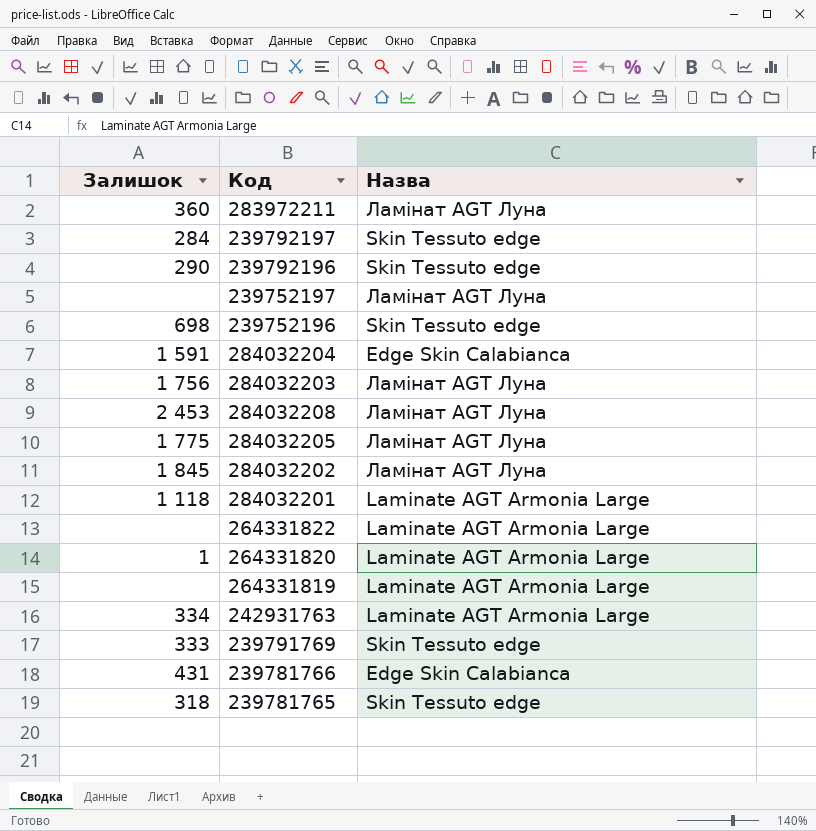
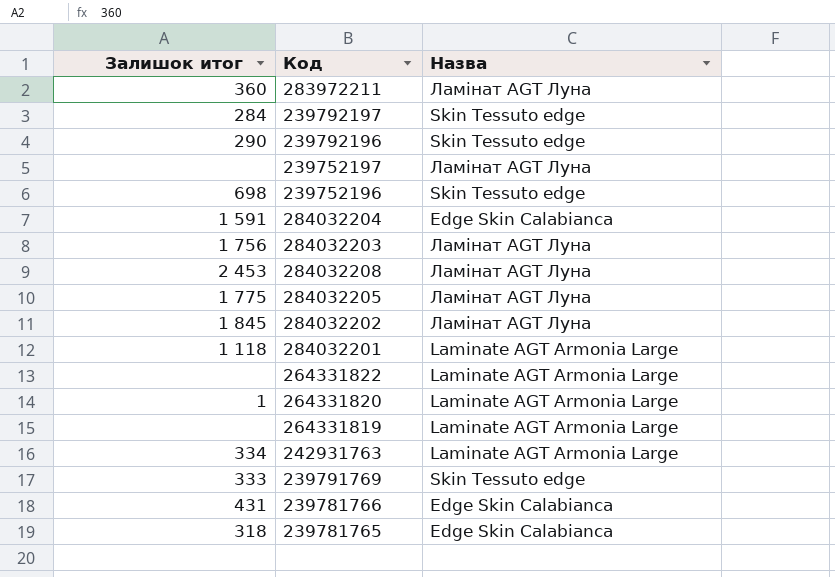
column name: Залишок -> Залишок итог
239781765 | Назва: Skin Tessuto edge -> Edge Skin Calabianca

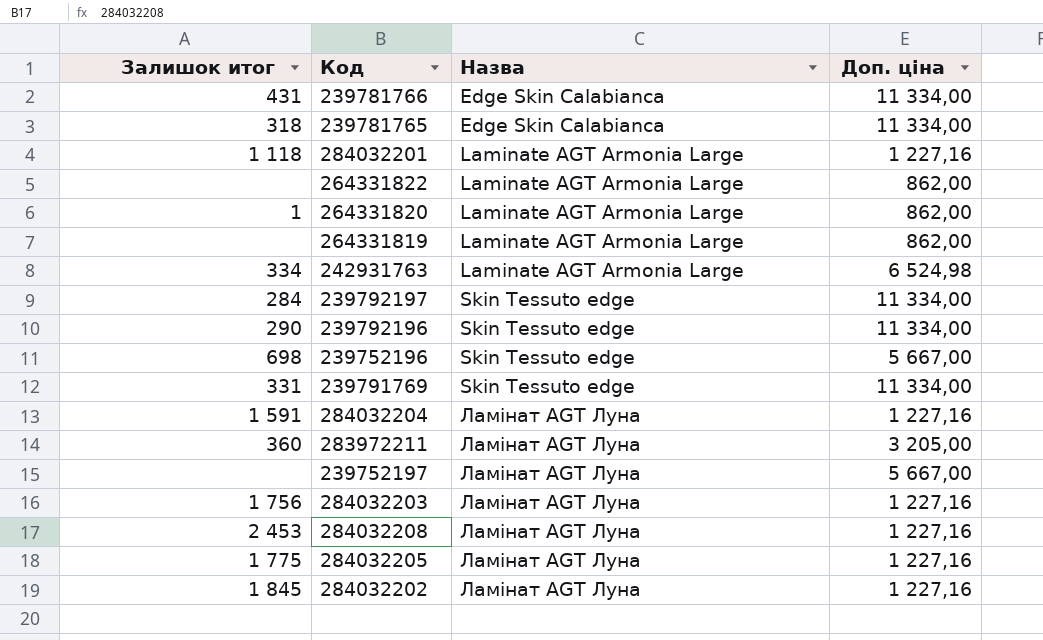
row order: none -> Назва ascending
column Доп. ціна | position: none -> 4
239791769 | Залишок итог: 333 -> 331
284032204 | Назва: Edge Skin Calabianca -> Ламінат AGT Луна

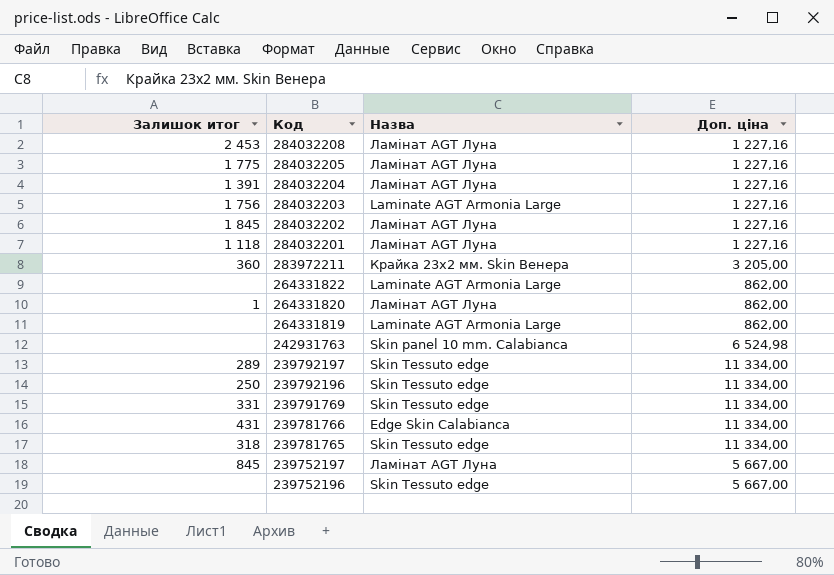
row order: Назва ascending -> Код descending
284032204 | Залишок итог: 1 591 -> 1 391
284032203 | Назва: Ламінат AGT Луна -> Laminate AGT Armonia Large
284032201 | Назва: Laminate AGT Armonia Large -> Ламінат AGT Луна
283972211 | Назва: Ламінат AGT Луна -> Крайка 23x2 мм. Skin Венера
264331820 | Назва: Laminate AGT Armonia Large -> Ламінат AGT Луна
242931763 | Залишок итог: 334 -> none
242931763 | Назва: Laminate AGT Armonia Large -> Skin panel 10 mm. Calabianca
239792197 | Залишок итог: 284 -> 289
239792196 | Залишок итог: 290 -> 250
239781765 | Назва: Edge Skin Calabianca -> Skin Tessuto edge
239752197 | Залишок итог: none -> 845
239752196 | Залишок итог: 698 -> none

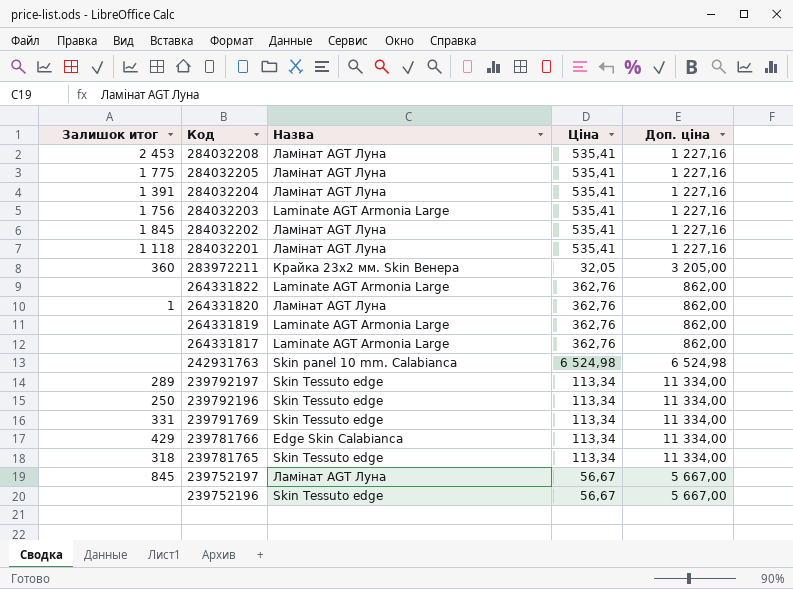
column Ціна | position: none -> 4
row 264331817: none -> none | Laminate AGT Armonia Large | 362,76 | 862,00
239781766 | Залишок итог: 431 -> 429

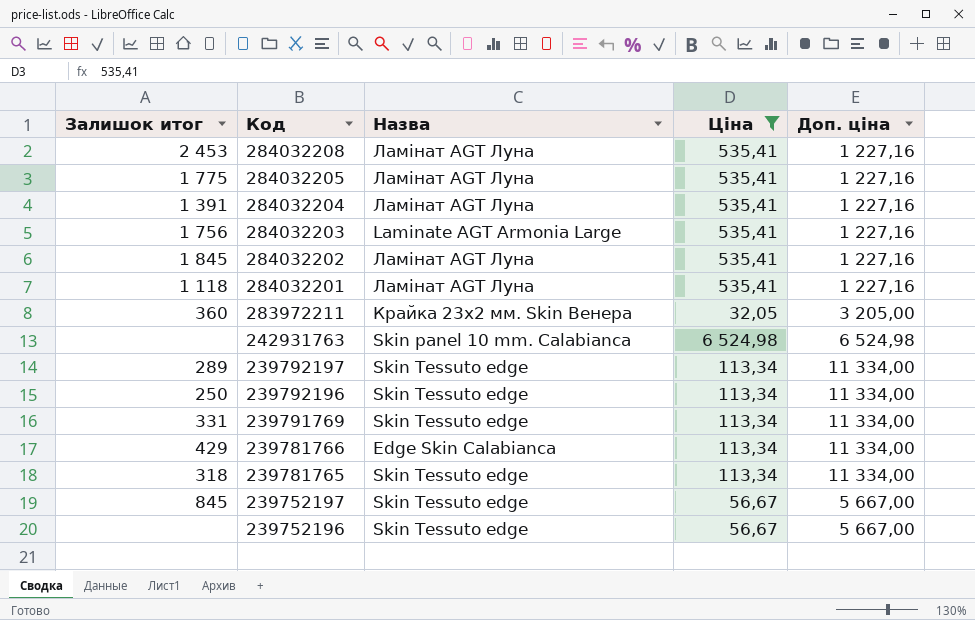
filter: none -> Ціна != 362,76
239752197 | Назва: Ламінат AGT Луна -> Skin Tessuto edge

